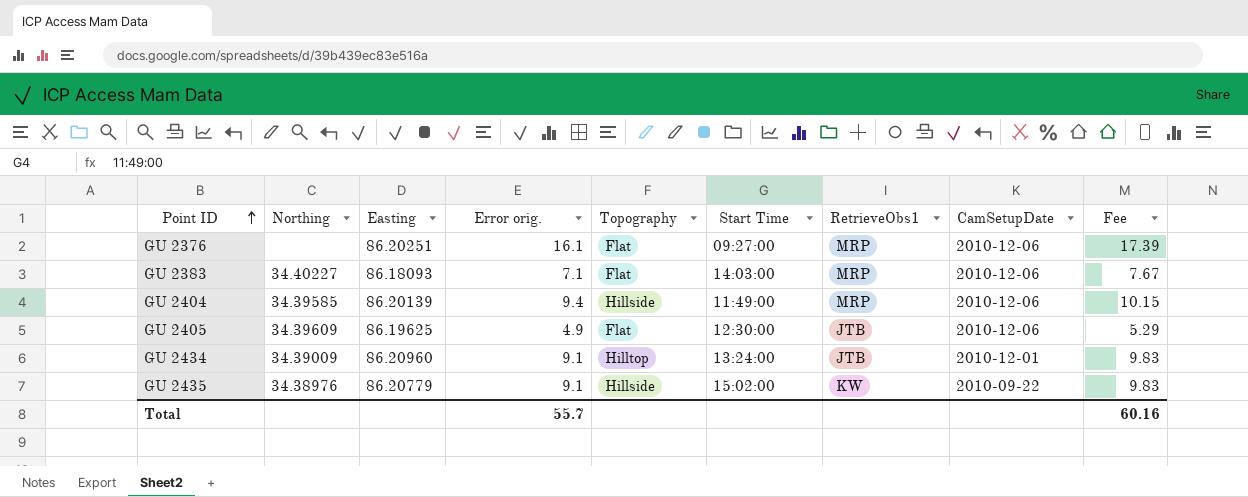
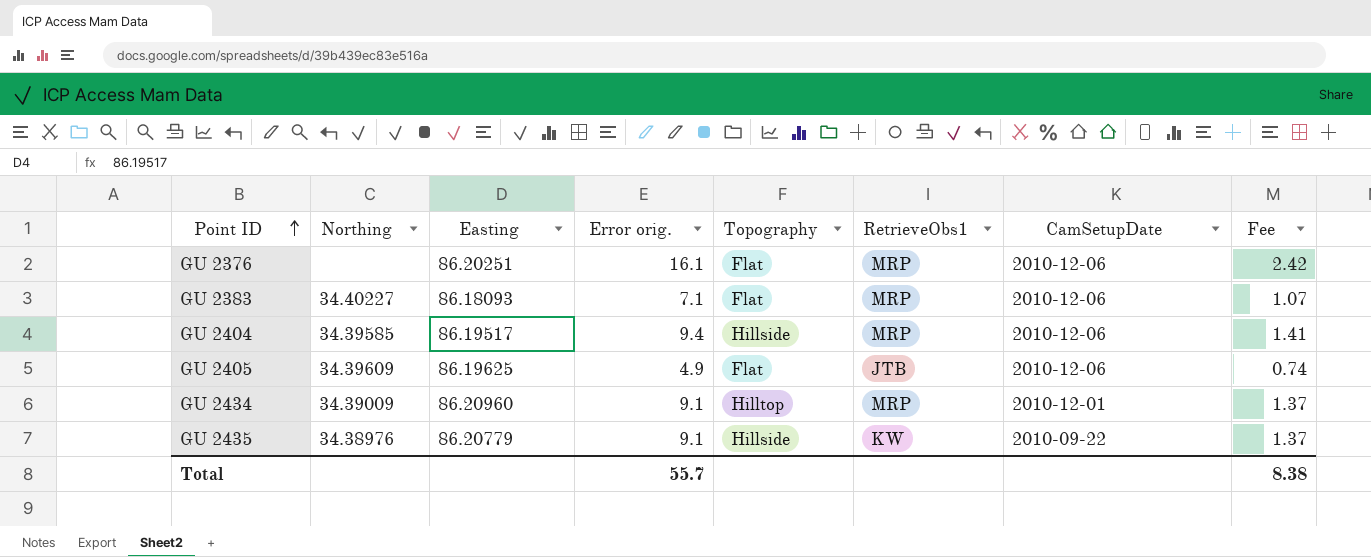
column Start Time | position: 6 -> none
column Fee | formula: [Error orig.] * 1.08 -> [Error orig.] * 0.15
GU 2404 | Easting: 86.20139 -> 86.19517
GU 2434 | RetrieveObs1: JTB -> MRP
Total | Fee: 60.16 -> 8.38

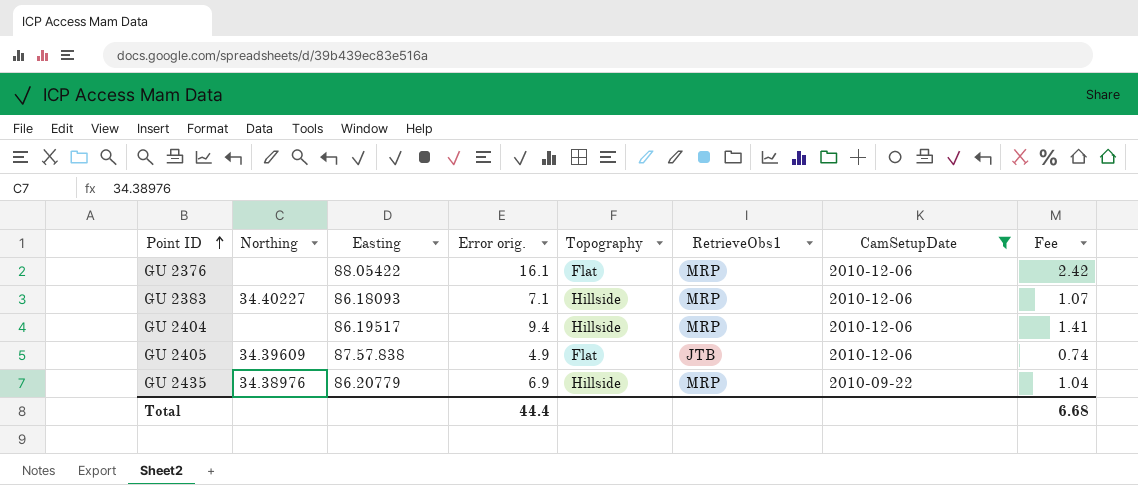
filter: none -> CamSetupDate != 2010-12-01
GU 2376 | Easting: 86.20251 -> 88.05422
GU 2383 | Topography: Flat -> Hillside
GU 2404 | Northing: 34.39585 -> none
GU 2405 | Easting: 86.19625 -> 87.57.838
GU 2435 | Error orig.: 9.1 -> 6.9
GU 2435 | RetrieveObs1: KW -> MRP
GU 2435 | Fee: 1.37 -> 1.04
Total | Error orig.: 55.7 -> 44.4
Total | Fee: 8.38 -> 6.68

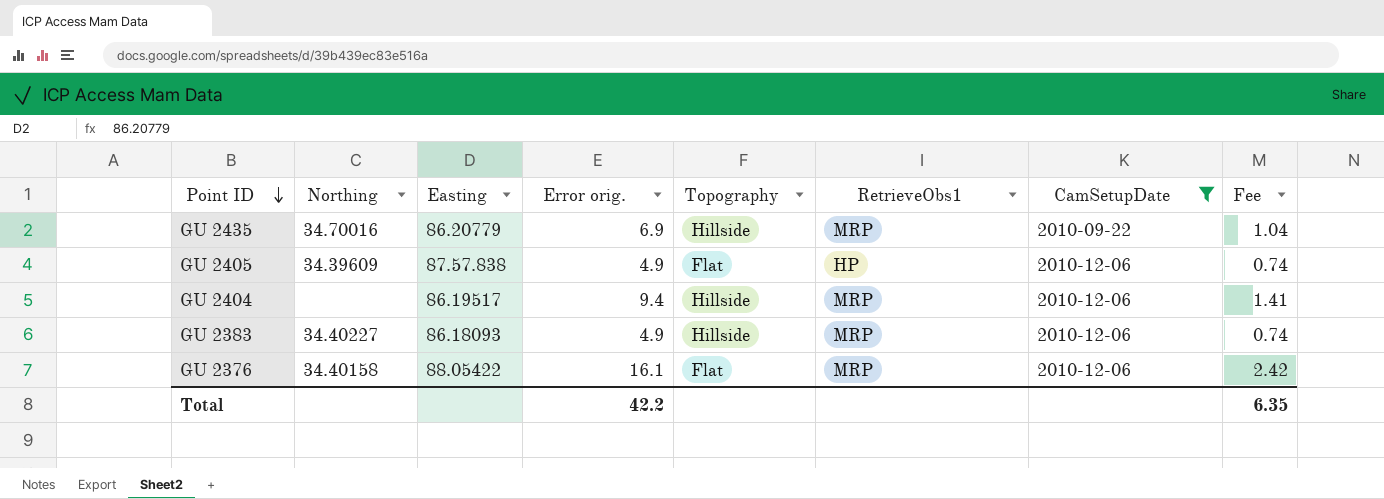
row order: Point ID ascending -> Point ID descending
GU 2435 | Northing: 34.38976 -> 34.70016
GU 2405 | RetrieveObs1: JTB -> HP
GU 2383 | Error orig.: 7.1 -> 4.9
GU 2383 | Fee: 1.07 -> 0.74
GU 2376 | Northing: none -> 34.40158
Total | Error orig.: 44.4 -> 42.2
Total | Fee: 6.68 -> 6.35

